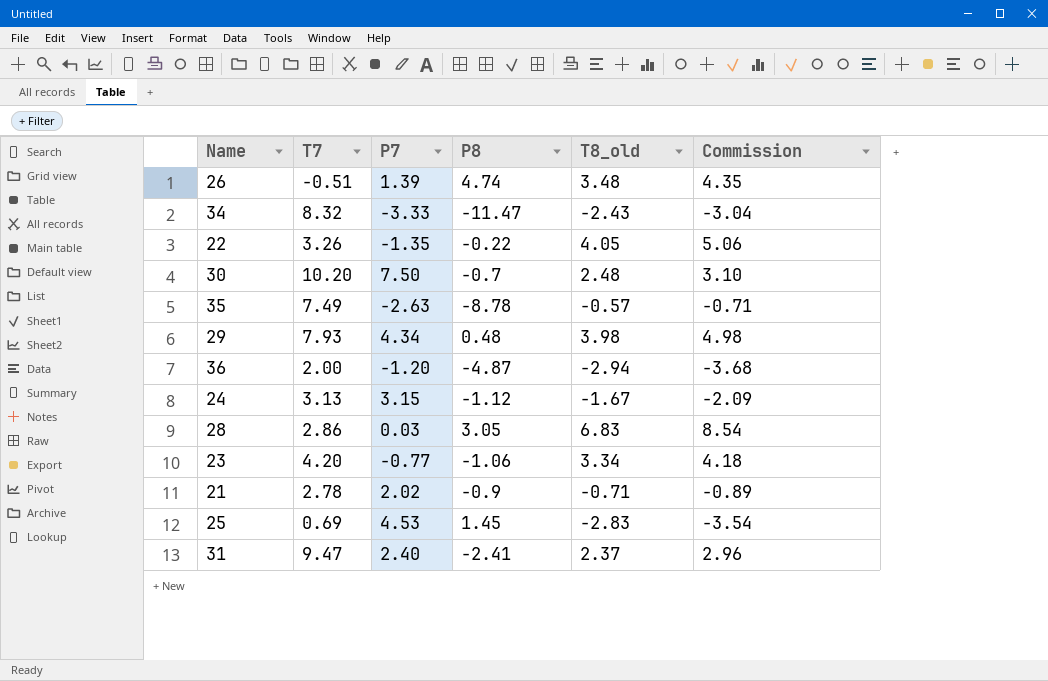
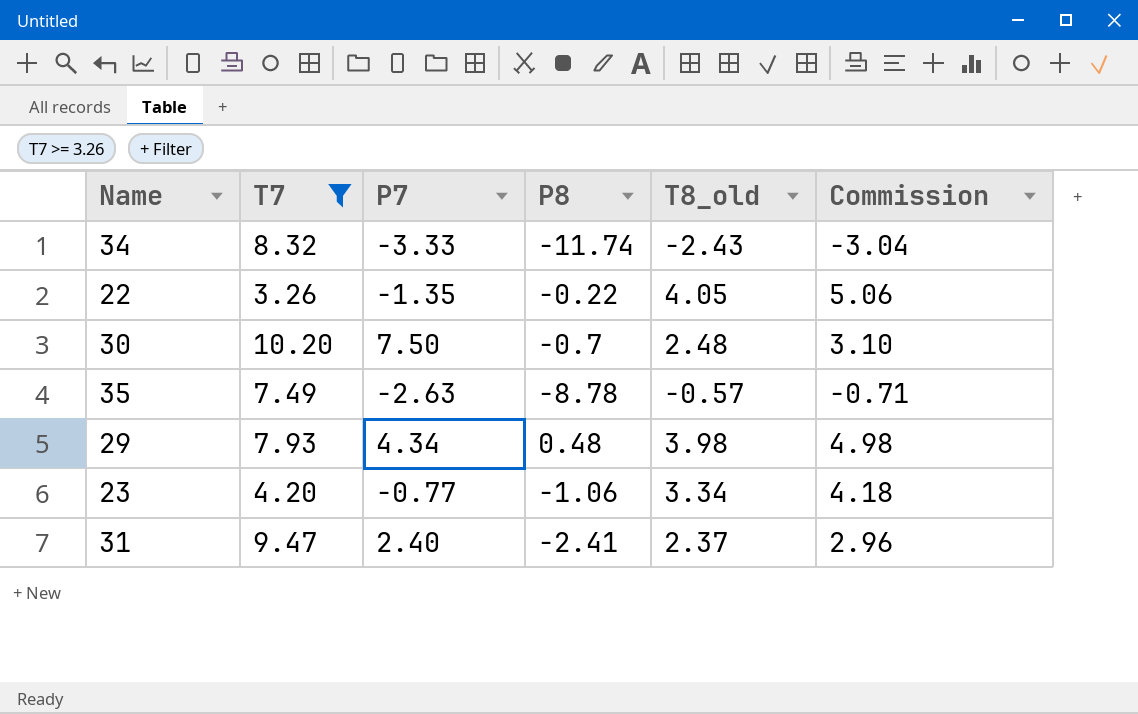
filter: none -> T7 >= 3.26
34 | P8: -11.47 -> -11.74

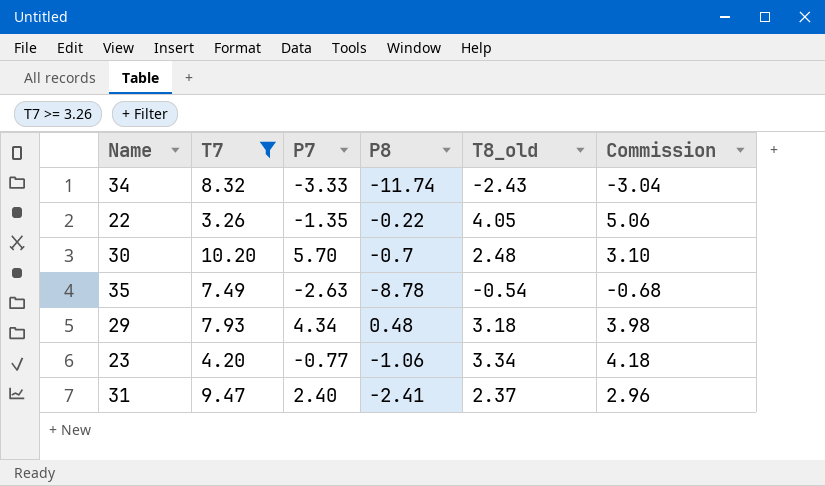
30 | P7: 7.50 -> 5.70
35 | T8_old: -0.57 -> -0.54
35 | Commission: -0.71 -> -0.68
29 | T8_old: 3.98 -> 3.18
29 | Commission: 4.98 -> 3.98

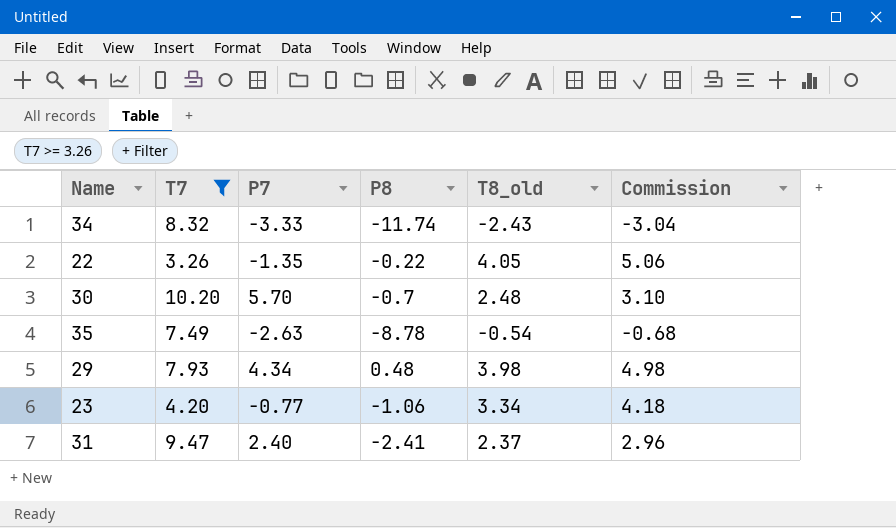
29 | T8_old: 3.18 -> 3.98
29 | Commission: 3.98 -> 4.98

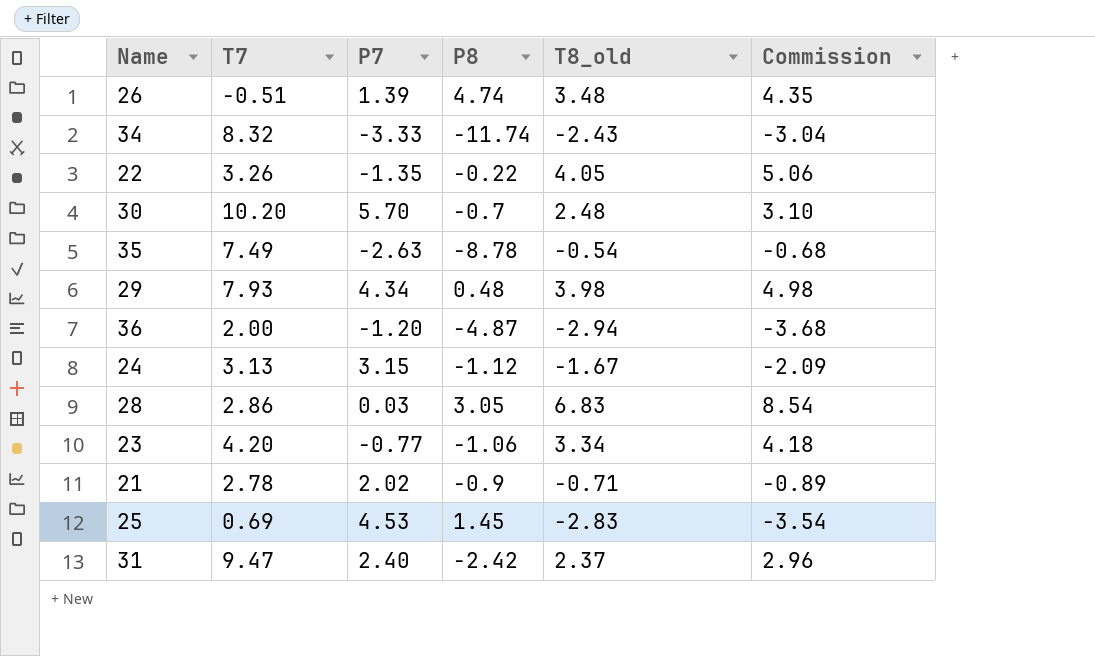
filter: T7 >= 3.26 -> none
31 | P8: -2.41 -> -2.42

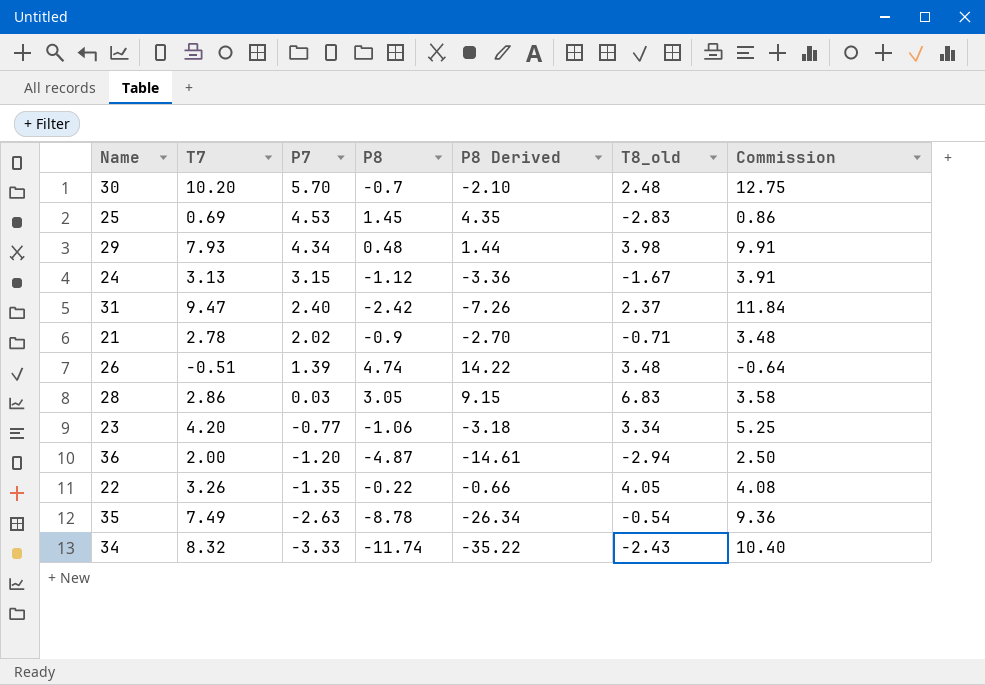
row order: none -> P7 descending
column P8 Derived | formula: none -> [P8] * 3
column Commission | formula: [T8_old] * 1.25 -> [T7] * 1.25

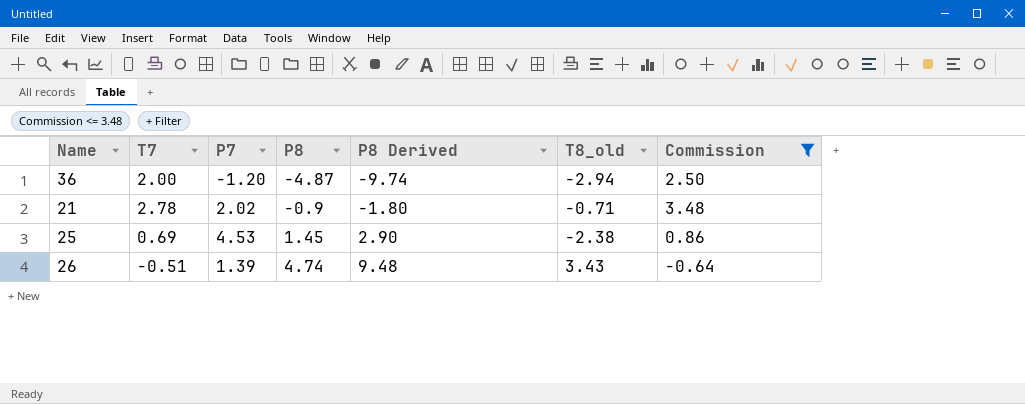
filter: none -> Commission <= 3.48
row order: P7 descending -> P8 ascending
column P8 Derived | formula: [P8] * 3 -> [P8] * 2
25 | T8_old: -2.83 -> -2.38
26 | T8_old: 3.48 -> 3.43

